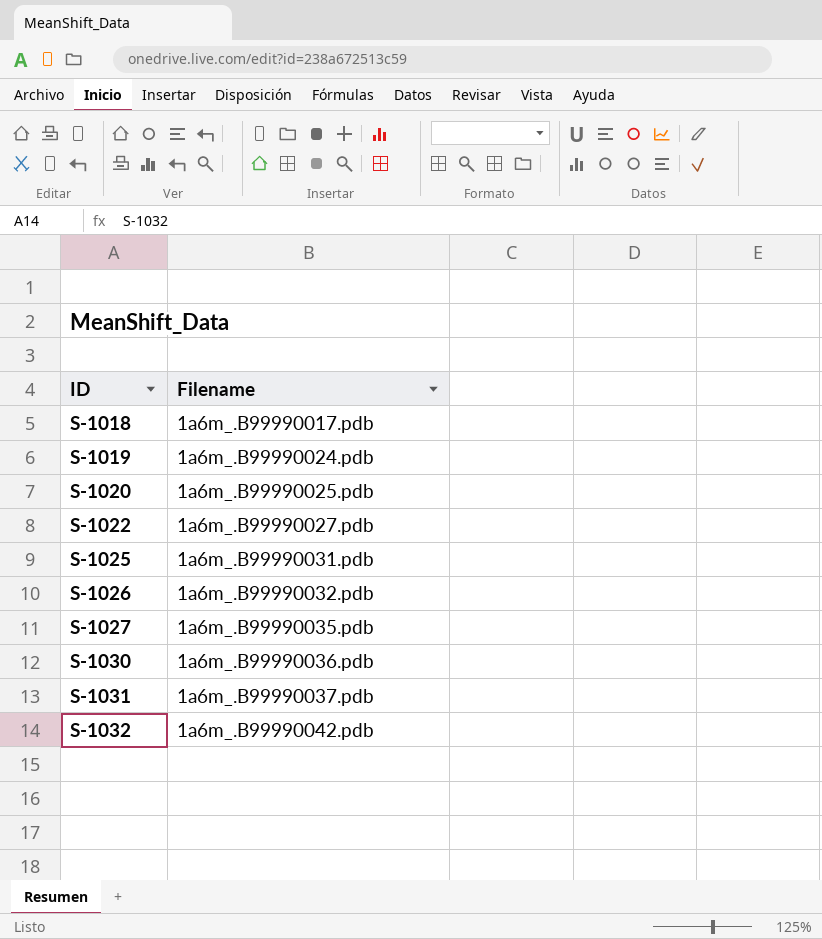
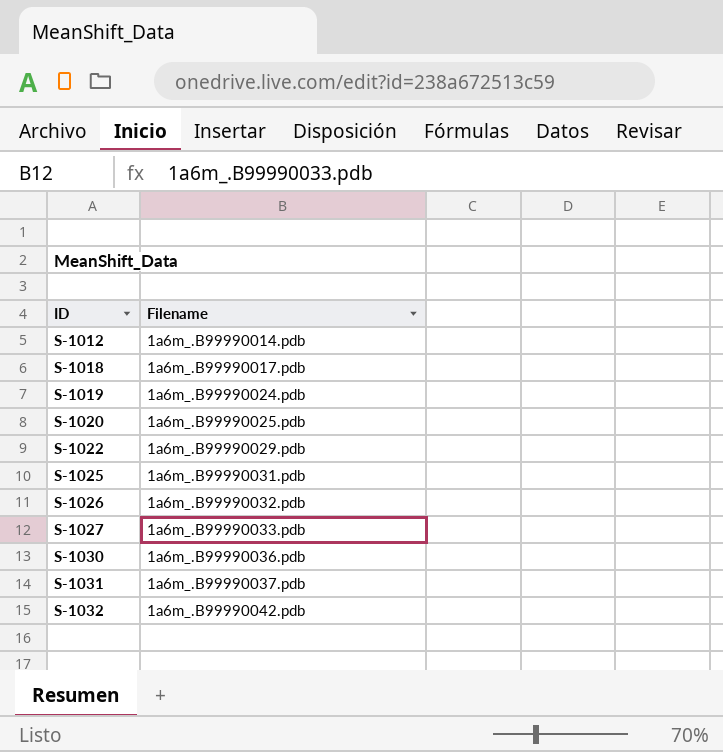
row S-1012: none -> 1a6m_.B99990014.pdb
S-1022 | Filename: 1a6m_.B99990027.pdb -> 1a6m_.B99990029.pdb
S-1027 | Filename: 1a6m_.B99990035.pdb -> 1a6m_.B99990033.pdb

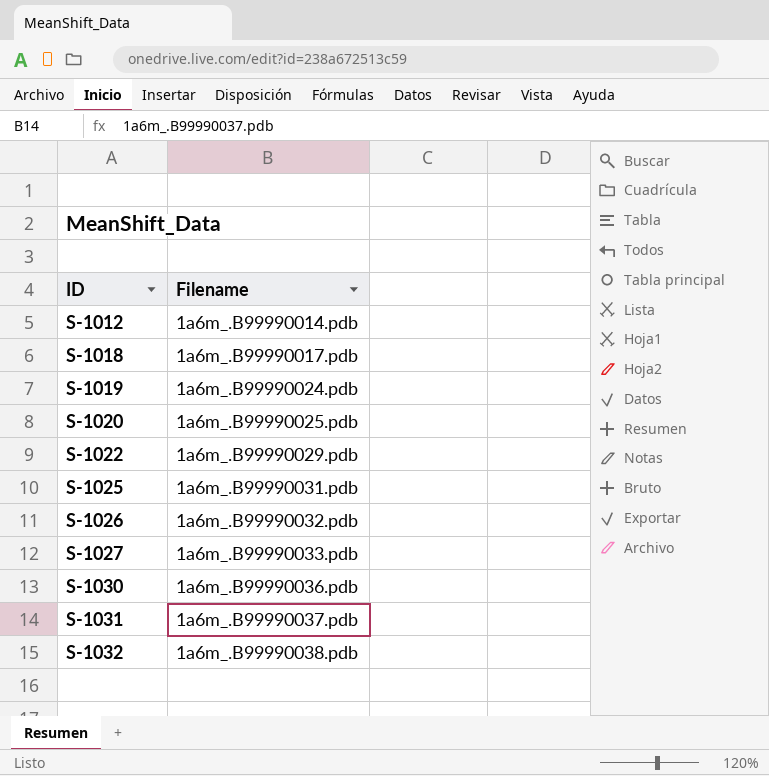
S-1032 | Filename: 1a6m_.B99990042.pdb -> 1a6m_.B99990038.pdb

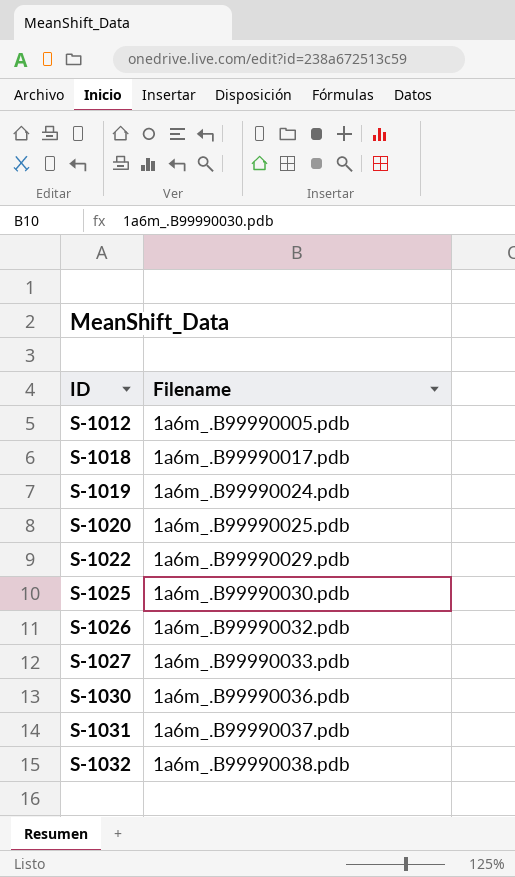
S-1012 | Filename: 1a6m_.B99990014.pdb -> 1a6m_.B99990005.pdb
S-1025 | Filename: 1a6m_.B99990031.pdb -> 1a6m_.B99990030.pdb

